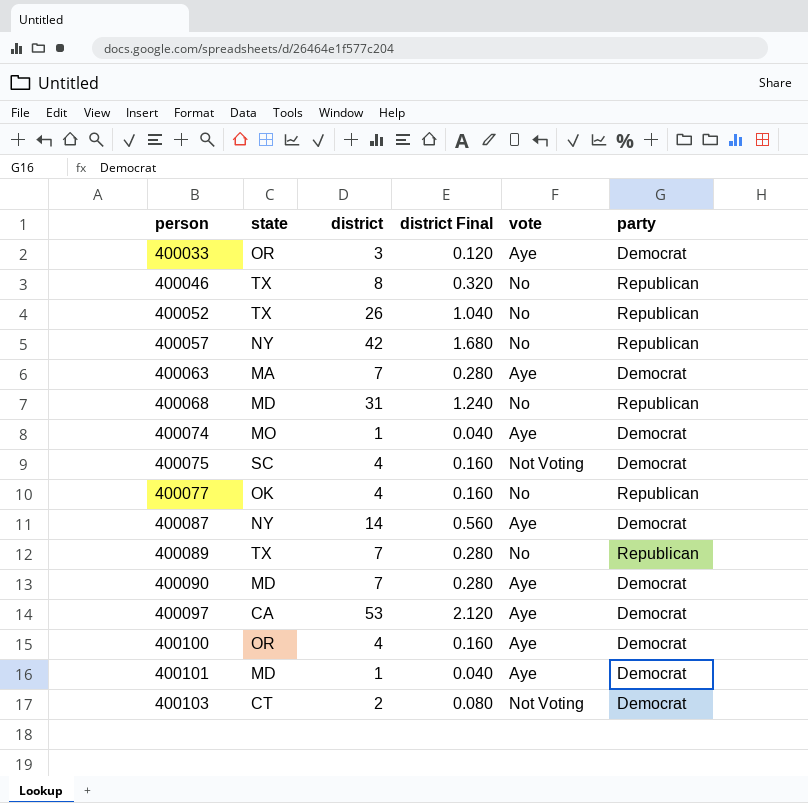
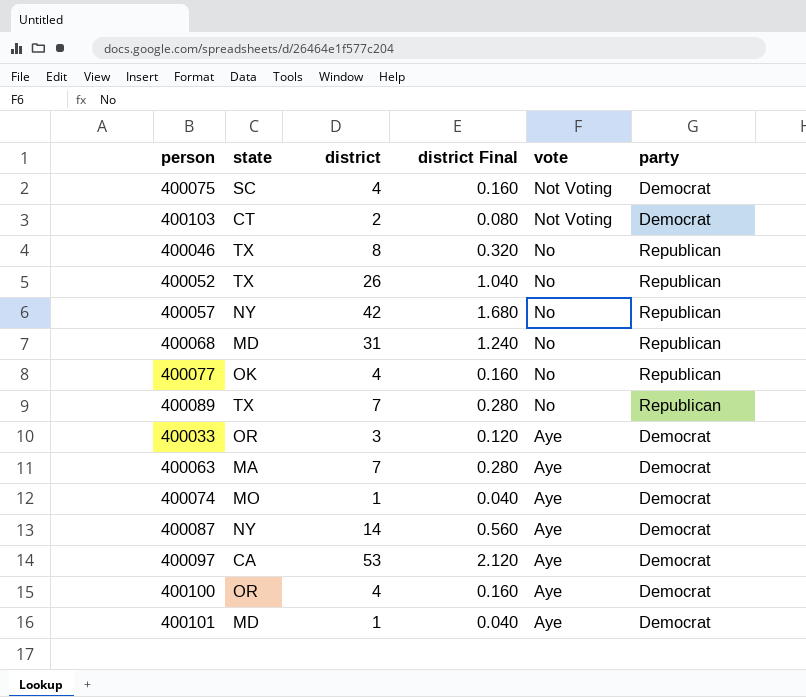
row order: person ascending -> vote descending
row 400090: MD | 7 | 0.280 | Aye | Democrat -> none

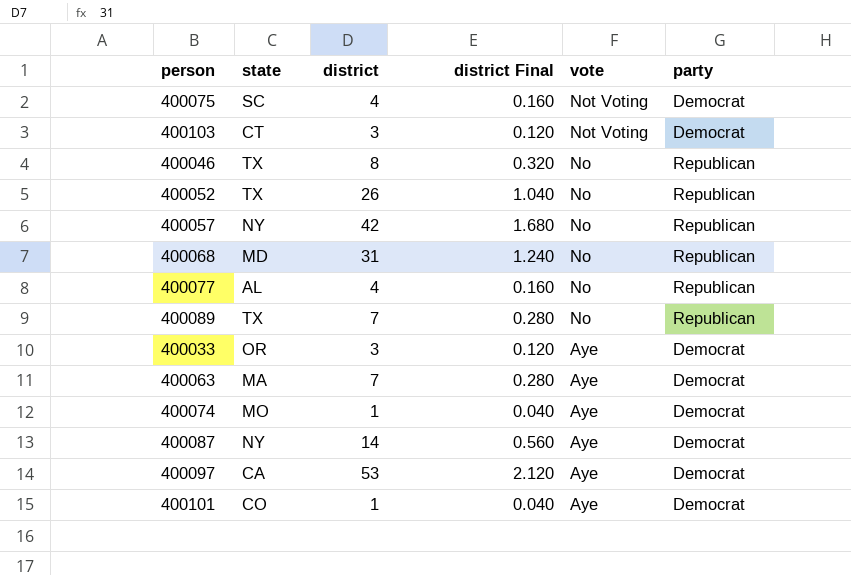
row 400100: OR | 4 | 0.160 | Aye | Democrat -> none
400103 | district: 2 -> 3
400103 | district Final: 0.080 -> 0.120
400077 | state: OK -> AL
400101 | state: MD -> CO

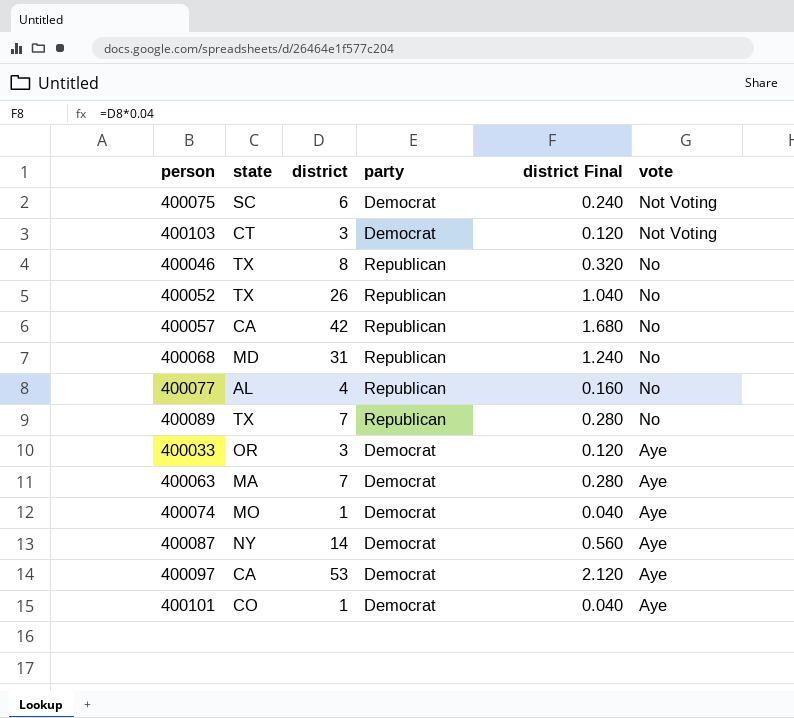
column party | position: 6 -> 4
400075 | district: 4 -> 6
400075 | district Final: 0.160 -> 0.240
400057 | state: NY -> CA

